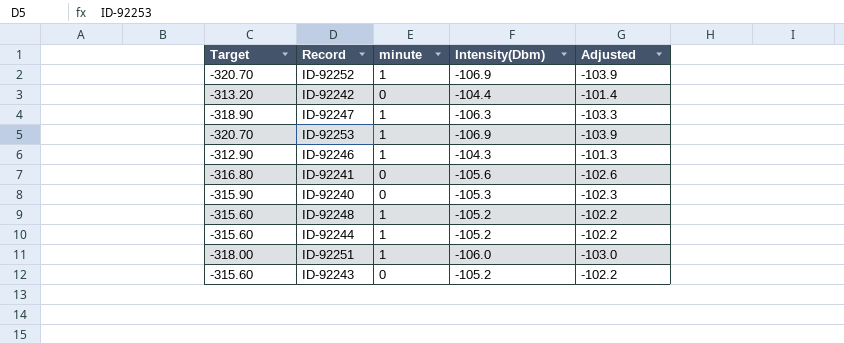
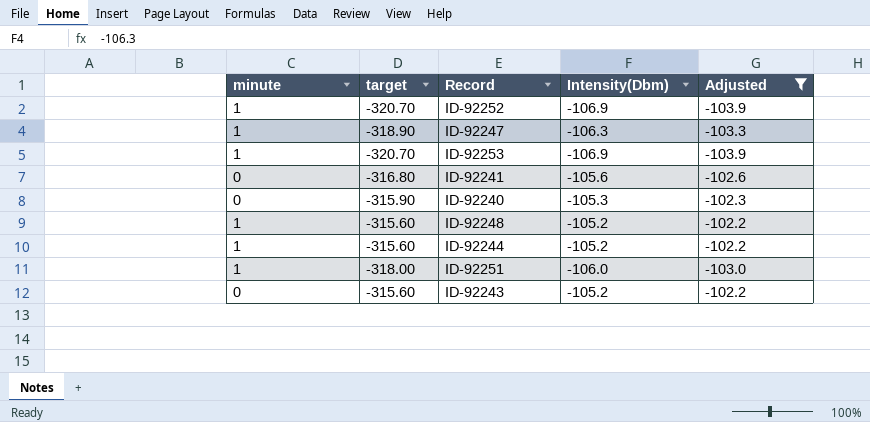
filter: none -> Adjusted <= -102.2
column minute | position: 3 -> 1
column name: Target -> target

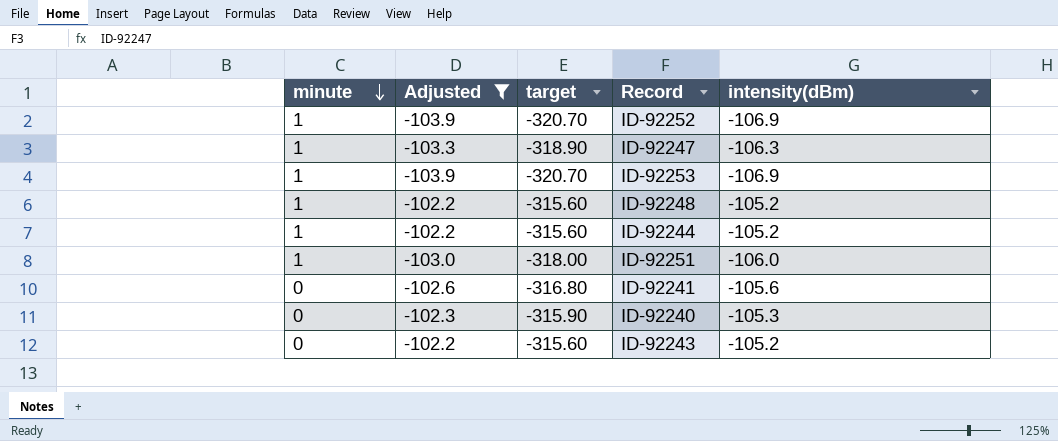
row order: none -> minute descending
column Adjusted | position: 5 -> 2
column name: Intensity(Dbm) -> intensity(dBm)

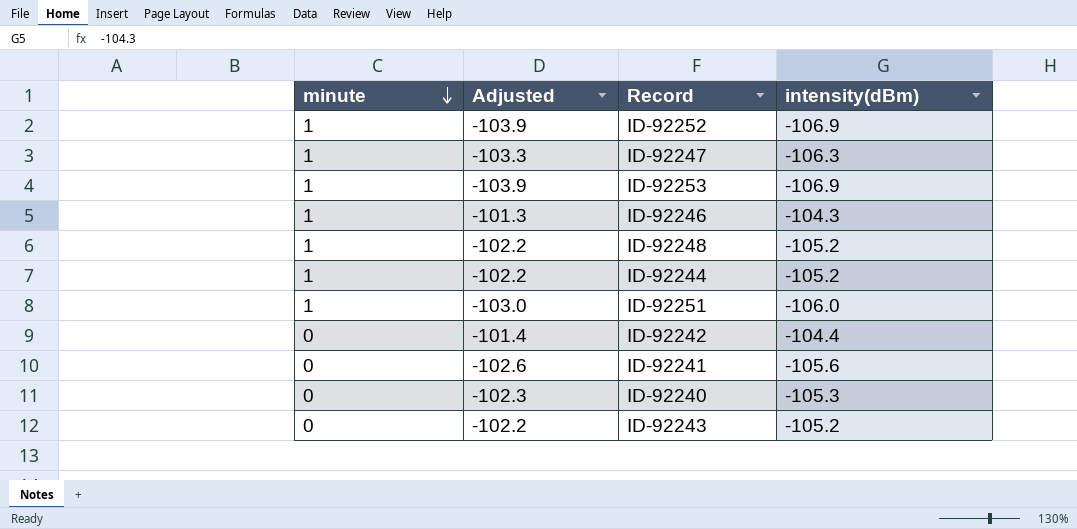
filter: Adjusted <= -102.2 -> none
column target | formula: [intensity(dBm)] * 3 -> none

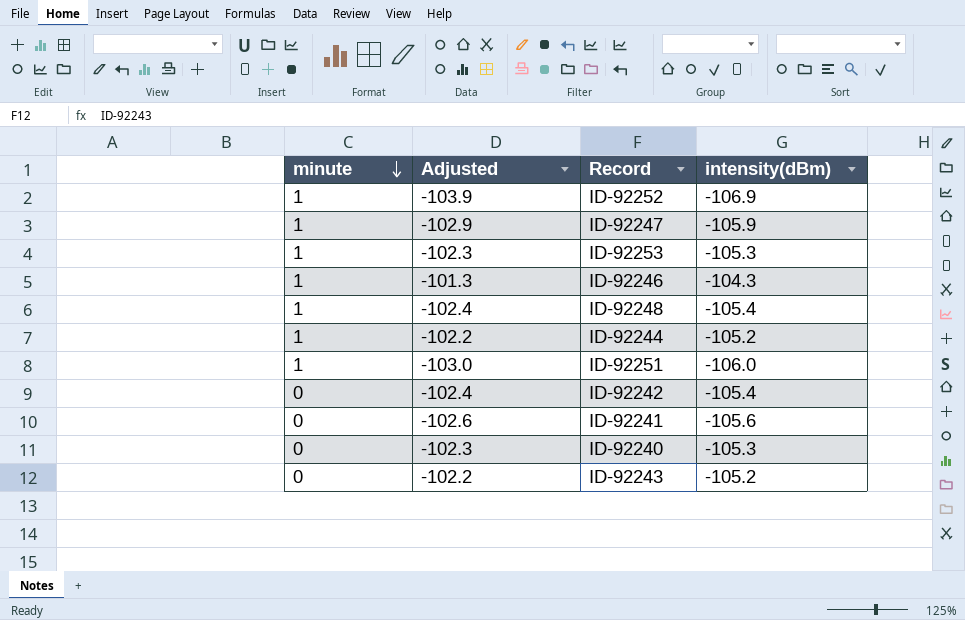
ID-92247 | Adjusted: -103.3 -> -102.9
ID-92247 | intensity(dBm): -106.3 -> -105.9
ID-92253 | Adjusted: -103.9 -> -102.3
ID-92253 | intensity(dBm): -106.9 -> -105.3
ID-92248 | Adjusted: -102.2 -> -102.4
ID-92248 | intensity(dBm): -105.2 -> -105.4
ID-92242 | Adjusted: -101.4 -> -102.4
ID-92242 | intensity(dBm): -104.4 -> -105.4

